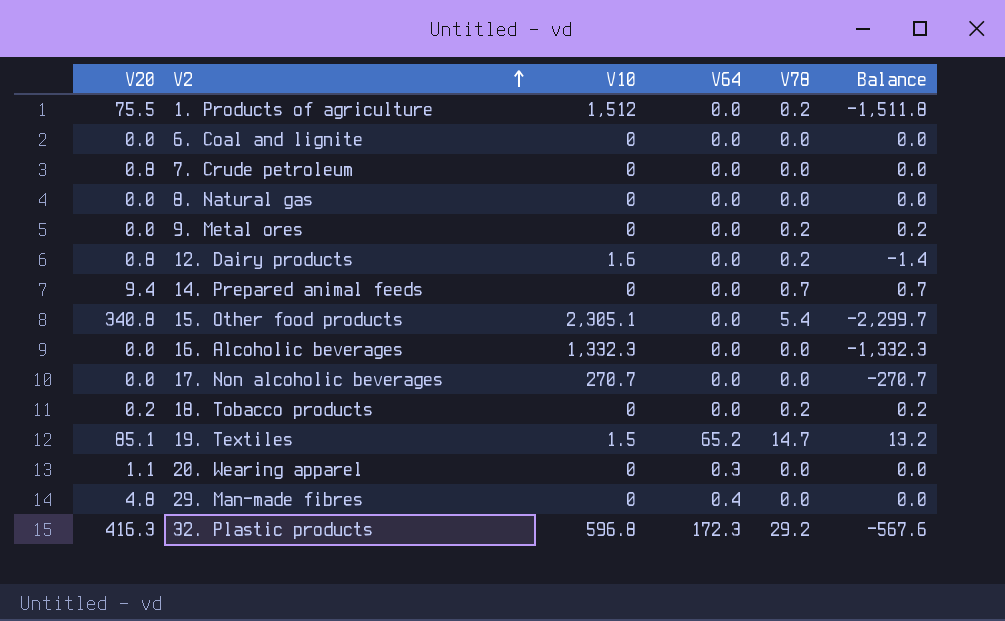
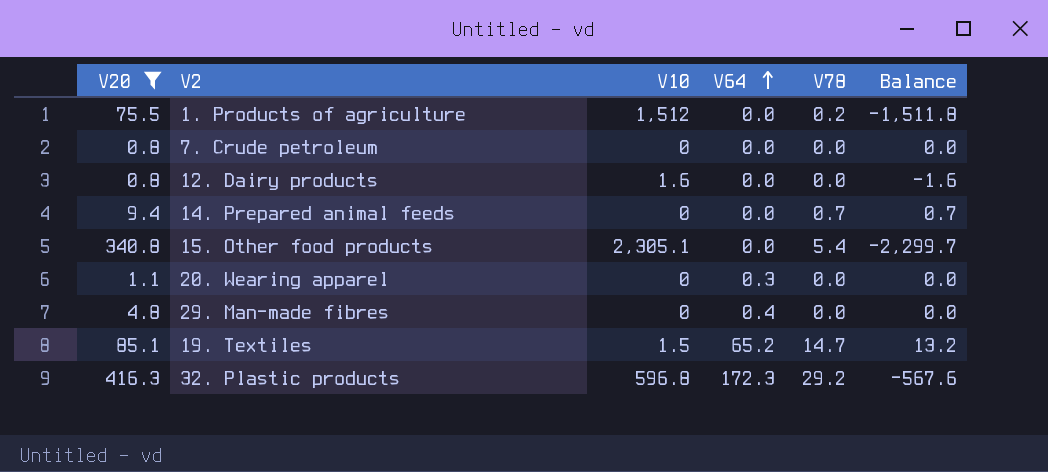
filter: none -> V20 >= 0.8
row order: V2 ascending -> V64 ascending
12. Dairy products | V78: 0.2 -> 0.0
12. Dairy products | Balance: -1.4 -> -1.6

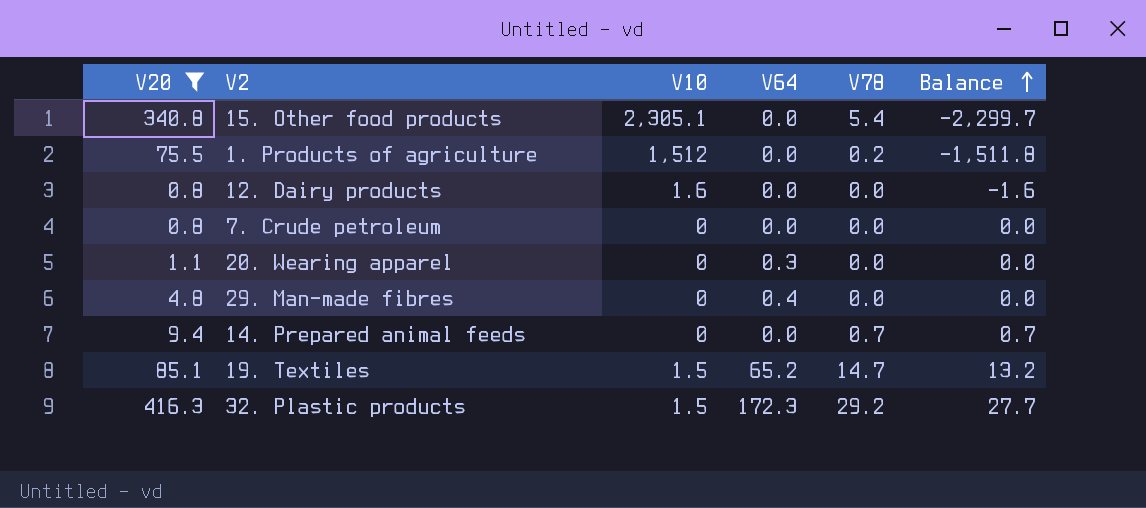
row order: V64 ascending -> Balance ascending
32. Plastic products | V10: 596.8 -> 1.5
32. Plastic products | Balance: -567.6 -> 27.7

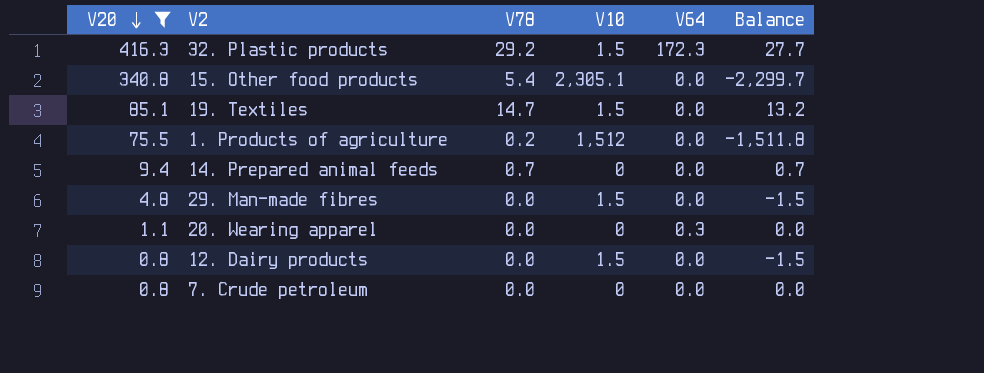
row order: Balance ascending -> V20 descending
column V78 | position: 5 -> 3
19. Textiles | V64: 65.2 -> 0.0
29. Man-made fibres | V10: 0 -> 1.5
29. Man-made fibres | V64: 0.4 -> 0.0
29. Man-made fibres | Balance: 0.0 -> -1.5
12. Dairy products | V10: 1.6 -> 1.5
12. Dairy products | Balance: -1.6 -> -1.5

